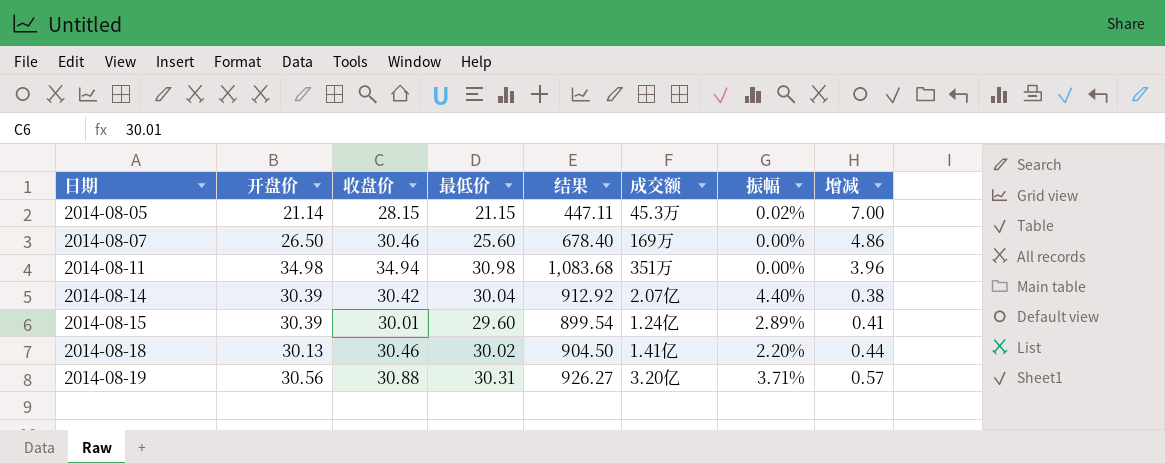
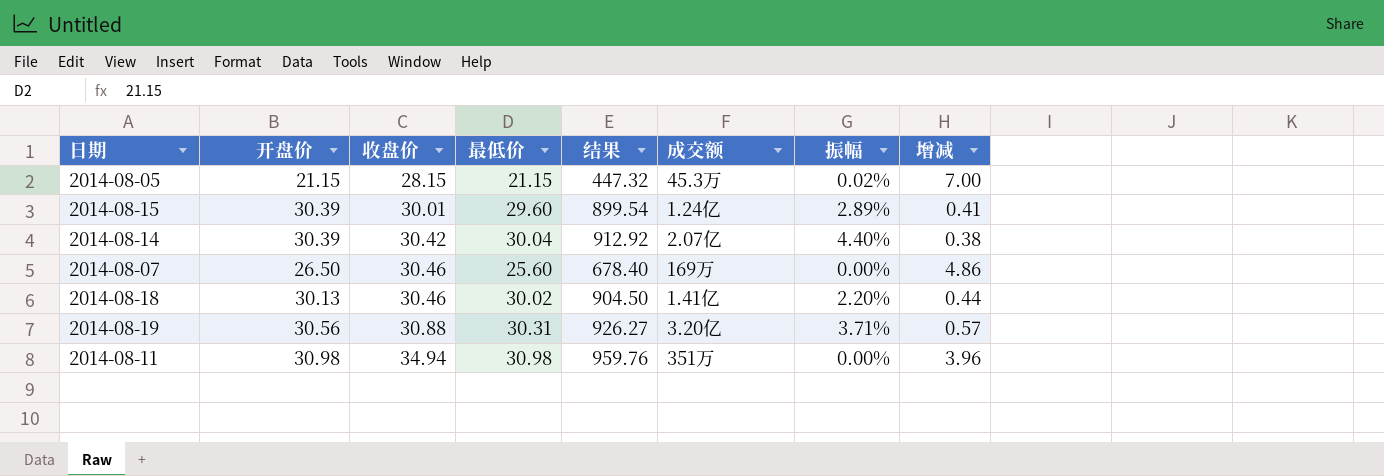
row order: 日期 ascending -> 收盘价 ascending
2014-08-05 | 开盘价: 21.14 -> 21.15
2014-08-05 | 结果: 447.11 -> 447.32
2014-08-11 | 开盘价: 34.98 -> 30.98
2014-08-11 | 结果: 1,083.68 -> 959.76

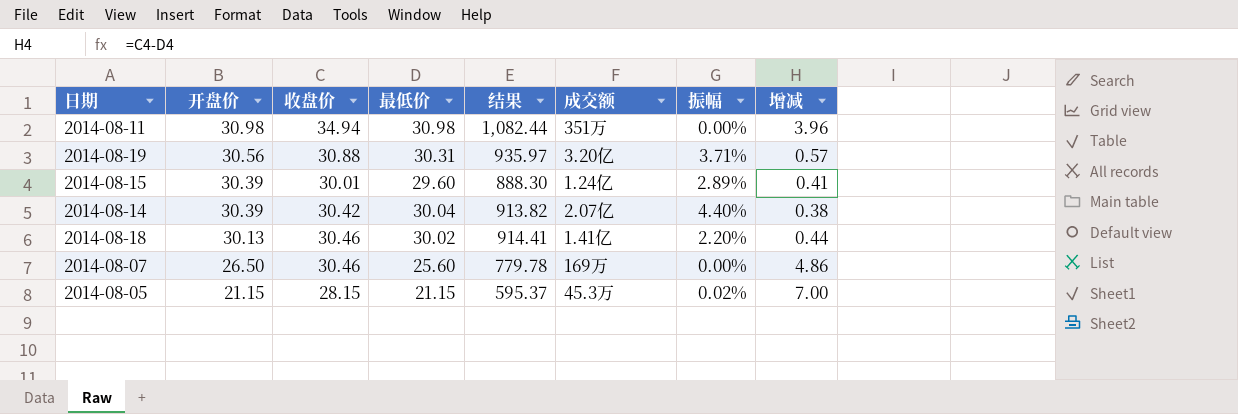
row order: 收盘价 ascending -> 开盘价 descending
column 结果 | formula: [开盘价] * [最低价] -> [收盘价] * [最低价]

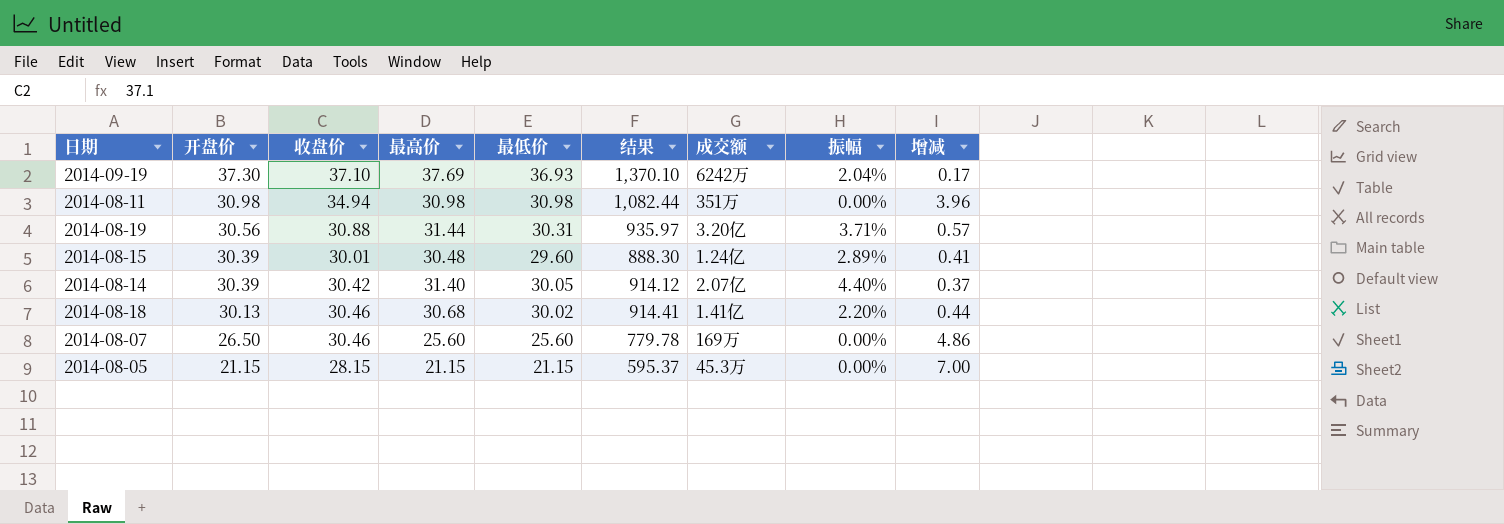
column 最高价 | position: none -> 4
row 2014-09-19: none -> 37.30 | 37.10 | 37.69 | 36.93 | 1,370.10 | 6242万 | 2.04% | 0.17
2014-08-14 | 最低价: 30.04 -> 30.05
2014-08-14 | 结果: 913.82 -> 914.12
2014-08-14 | 增减: 0.38 -> 0.37
2014-08-05 | 振幅: 0.02% -> 0.00%

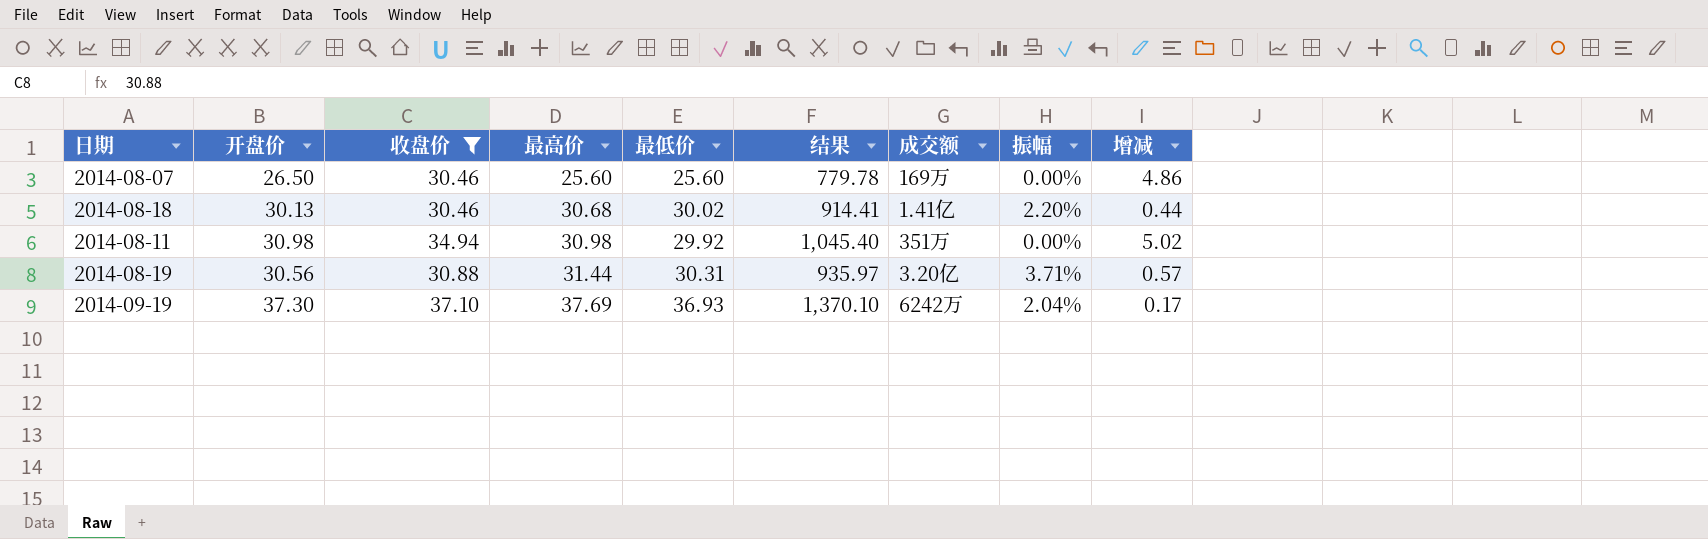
filter: none -> 收盘价 >= 30.46
row order: 开盘价 descending -> 最高价 ascending
2014-08-11 | 最低价: 30.98 -> 29.92
2014-08-11 | 结果: 1,082.44 -> 1,045.40
2014-08-11 | 增减: 3.96 -> 5.02

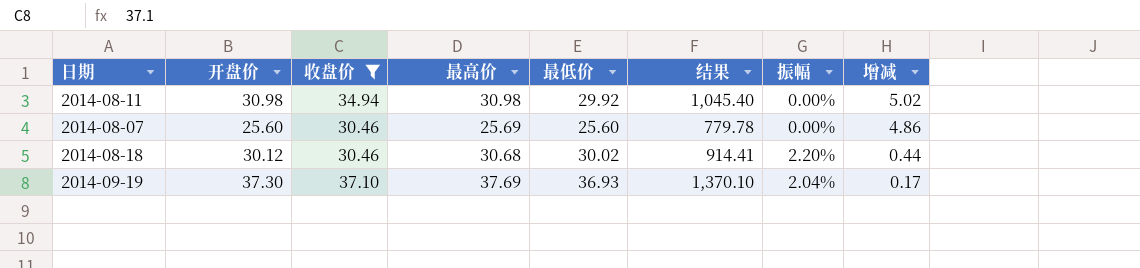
row order: 最高价 ascending -> 增减 descending
column 成交额 | position: 7 -> none
row 2014-08-19: 30.56 | 30.88 | 31.44 | 30.31 | 935.97 | 3.20亿 | 3.71% | 0.57 -> none
2014-08-07 | 开盘价: 26.50 -> 25.60
2014-08-07 | 最高价: 25.60 -> 25.69
2014-08-18 | 开盘价: 30.13 -> 30.12

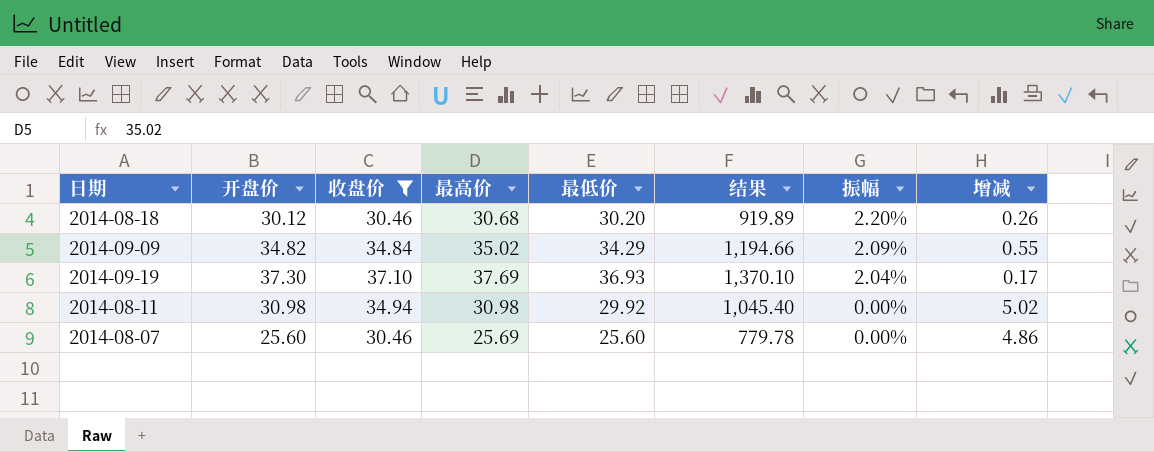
row order: 增减 descending -> 振幅 descending
2014-08-18 | 最低价: 30.02 -> 30.20
2014-08-18 | 结果: 914.41 -> 919.89
2014-08-18 | 增减: 0.44 -> 0.26
row 2014-09-09: none -> 34.82 | 34.84 | 35.02 | 34.29 | 1,194.66 | 2.09% | 0.55

